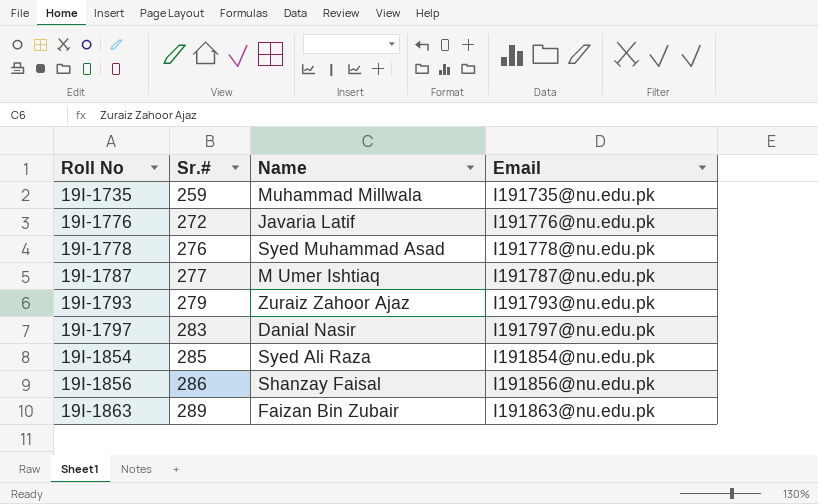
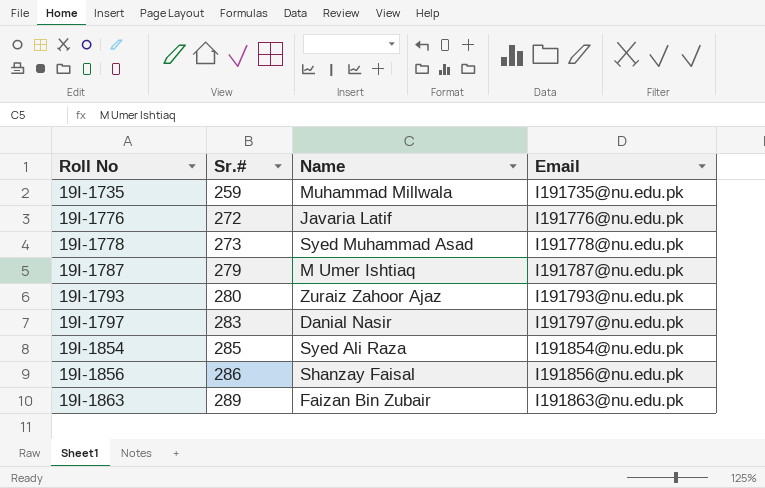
19I-1778 | Sr.#: 276 -> 273
19I-1787 | Sr.#: 277 -> 279
19I-1793 | Sr.#: 279 -> 280

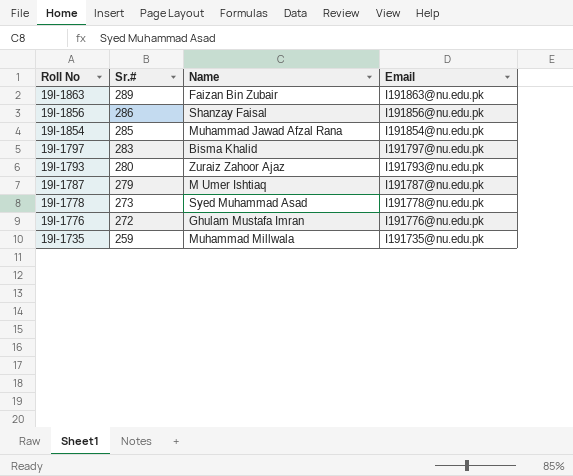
row order: Roll No ascending -> Roll No descending
19I-1854 | Name: Syed Ali Raza -> Muhammad Jawad Afzal Rana
19I-1797 | Name: Danial Nasir -> Bisma Khalid
19I-1776 | Name: Javaria Latif -> Ghulam Mustafa Imran

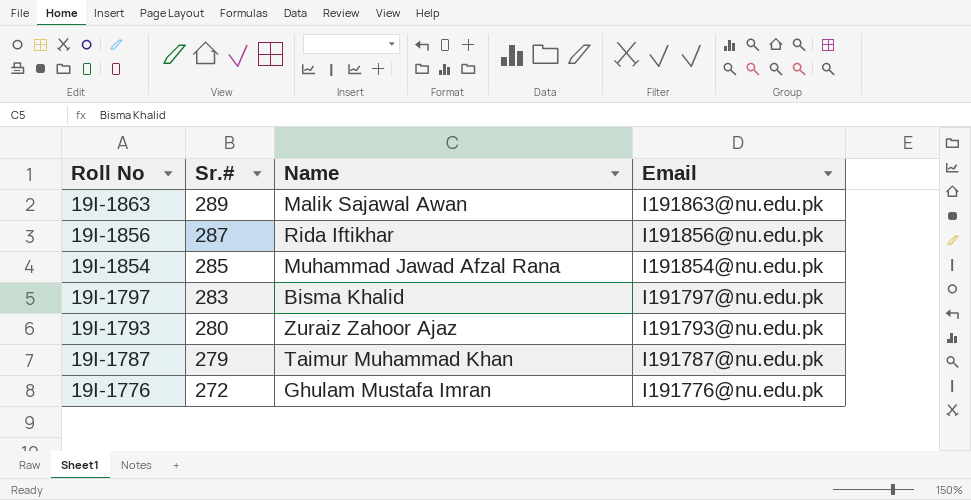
row 19I-1778: 273 | Syed Muhammad Asad | I191778@nu.edu.pk -> none
row 19I-1735: 259 | Muhammad Millwala | I191735@nu.edu.pk -> none
19I-1863 | Name: Faizan Bin Zubair -> Malik Sajawal Awan
19I-1856 | Sr.#: 286 -> 287
19I-1856 | Name: Shanzay Faisal -> Rida Iftikhar
19I-1787 | Name: M Umer Ishtiaq -> Taimur Muhammad Khan

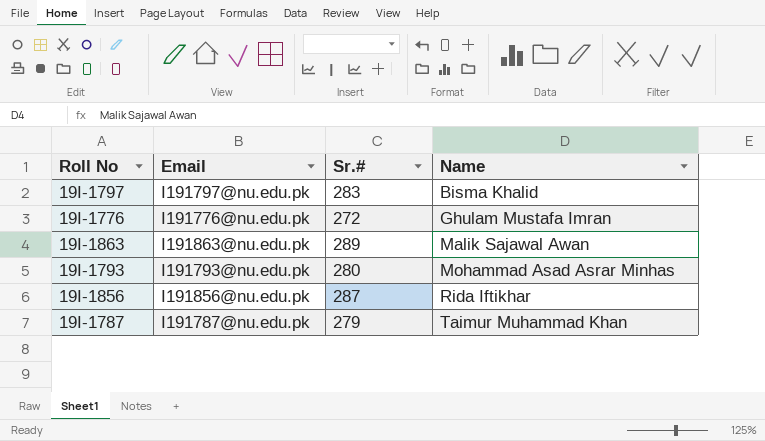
row order: Roll No descending -> Name ascending
column Email | position: 4 -> 2
row 19I-1854: 285 | Muhammad Jawad Afzal Rana | I191854@nu.edu.pk -> none
19I-1793 | Name: Zuraiz Zahoor Ajaz -> Mohammad Asad Asrar Minhas

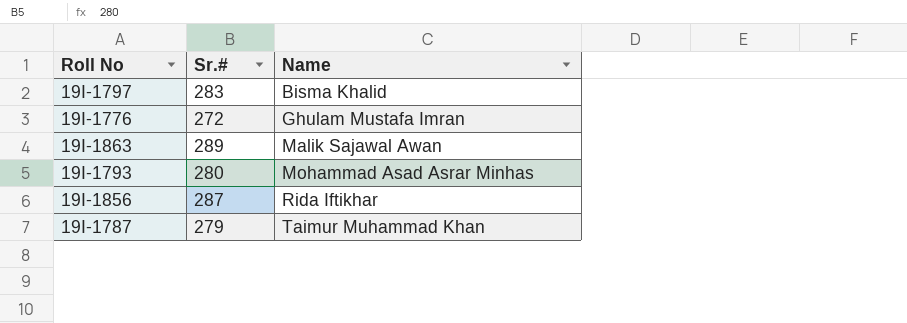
column Email | position: 2 -> none

